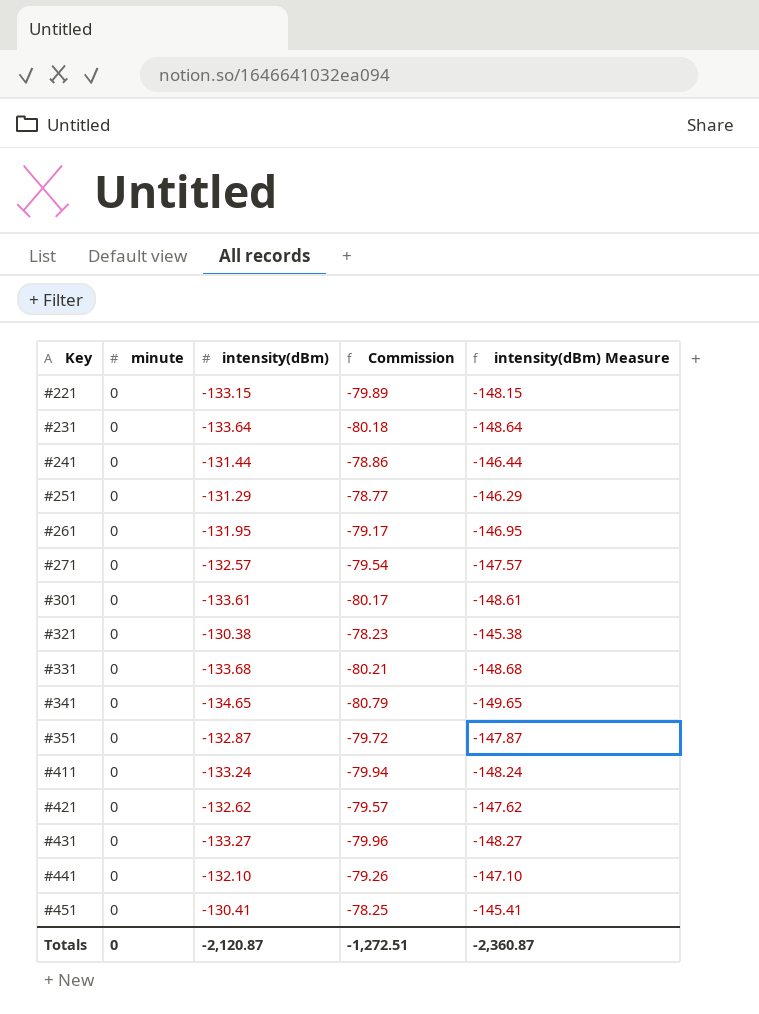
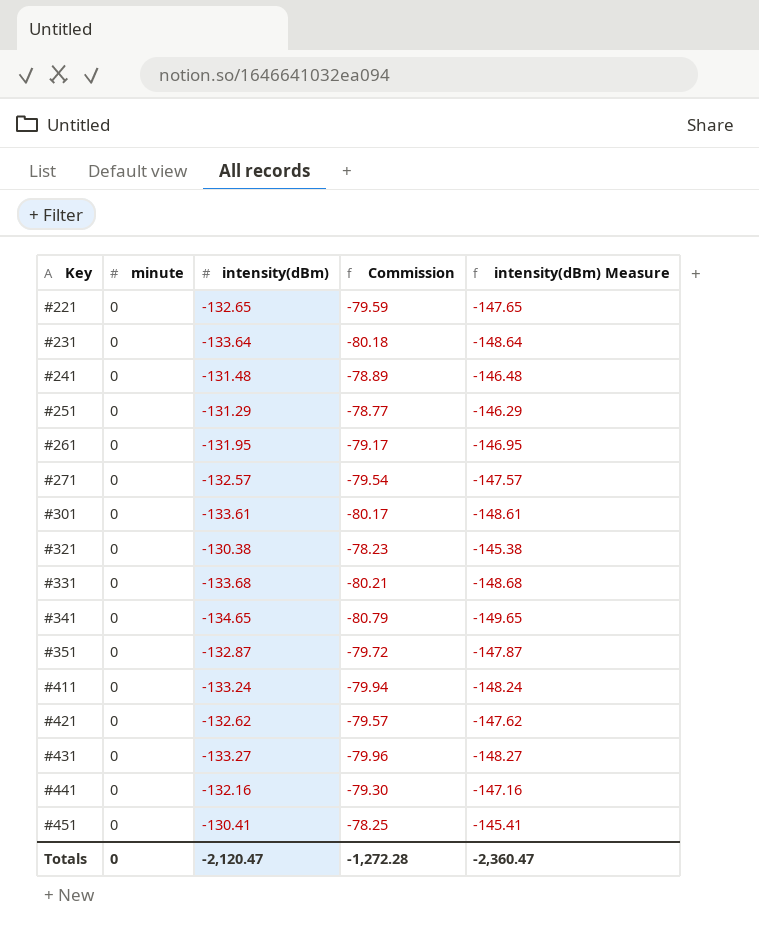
#221 | intensity(dBm): -133.15 -> -132.65
#221 | Commission: -79.89 -> -79.59
#221 | intensity(dBm) Measure: -148.15 -> -147.65
#241 | intensity(dBm): -131.44 -> -131.48
#241 | Commission: -78.86 -> -78.89
#241 | intensity(dBm) Measure: -146.44 -> -146.48
#441 | intensity(dBm): -132.10 -> -132.16
#441 | Commission: -79.26 -> -79.30
#441 | intensity(dBm) Measure: -147.10 -> -147.16
Totals | intensity(dBm): -2,120.87 -> -2,120.47
Totals | Commission: -1,272.51 -> -1,272.28
Totals | intensity(dBm) Measure: -2,360.87 -> -2,360.47

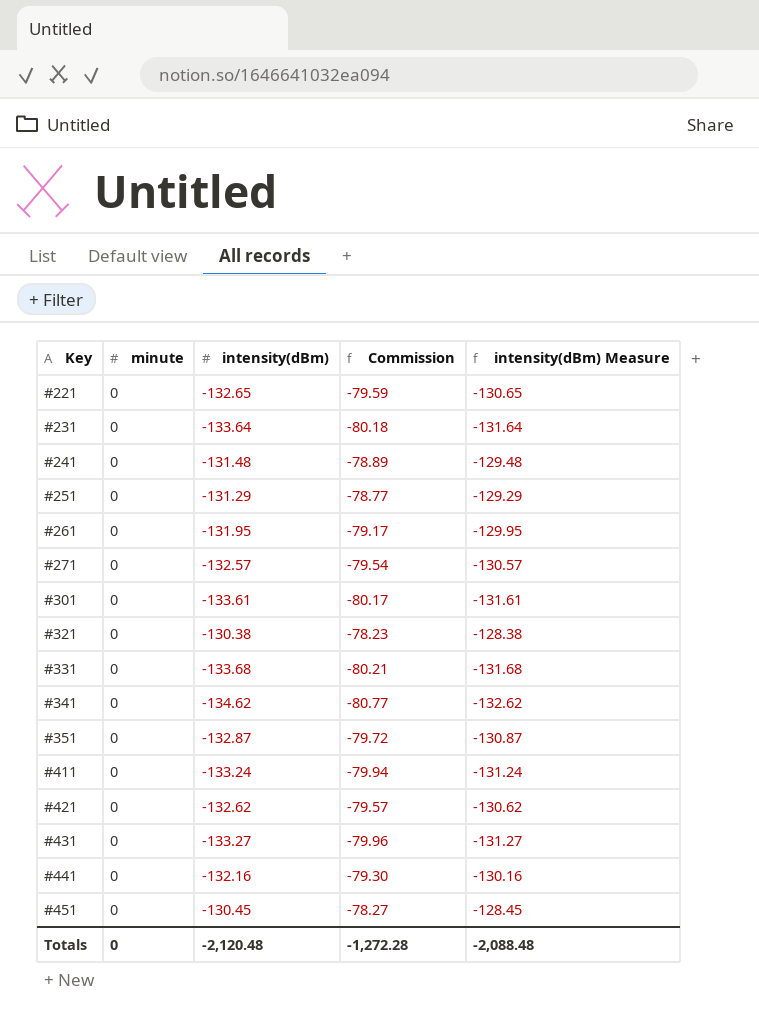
column intensity(dBm) Measure | formula: [intensity(dBm)] - 15 -> [intensity(dBm)] + 2
#341 | intensity(dBm): -134.65 -> -134.62
#341 | Commission: -80.79 -> -80.77
#451 | intensity(dBm): -130.41 -> -130.45
#451 | Commission: -78.25 -> -78.27
Totals | intensity(dBm): -2,120.47 -> -2,120.48
Totals | intensity(dBm) Measure: -2,360.47 -> -2,088.48

